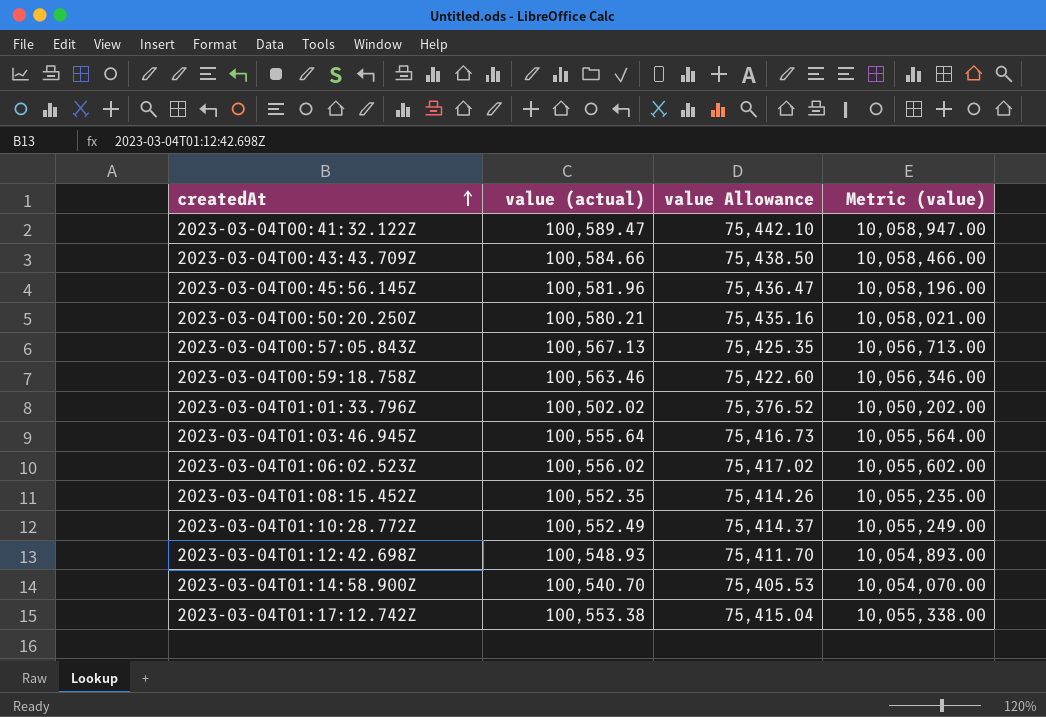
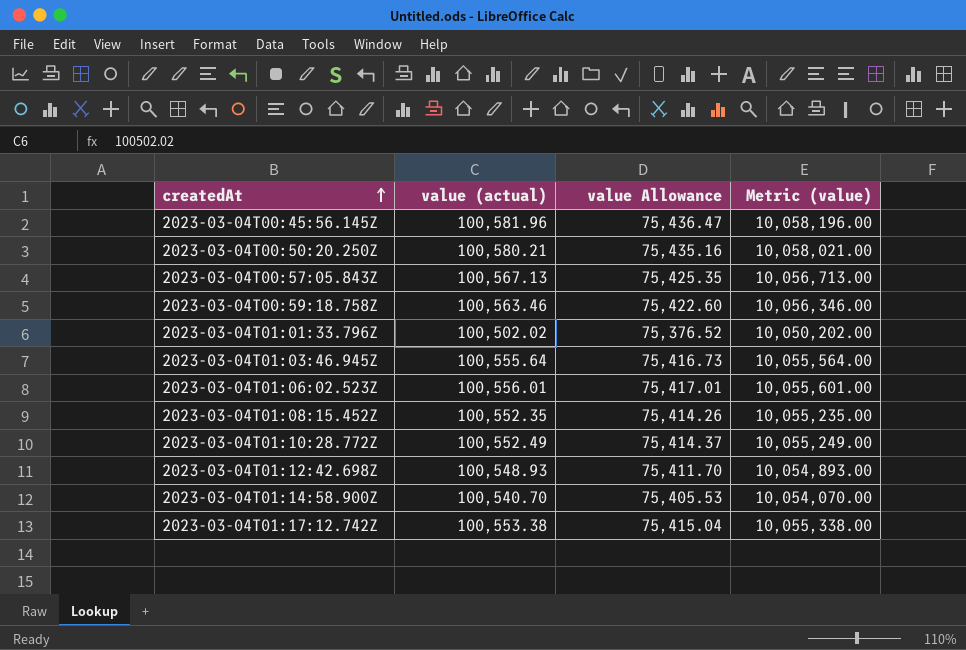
row 2023-03-04T00:41:32.122Z: 100,589.47 | 75,442.10 | 10,058,947.00 -> none
row 2023-03-04T00:43:43.709Z: 100,584.66 | 75,438.50 | 10,058,466.00 -> none
2023-03-04T01:06:02.523Z | value (actual): 100,556.02 -> 100,556.01
2023-03-04T01:06:02.523Z | value Allowance: 75,417.02 -> 75,417.01
2023-03-04T01:06:02.523Z | Metric (value): 10,055,602.00 -> 10,055,601.00

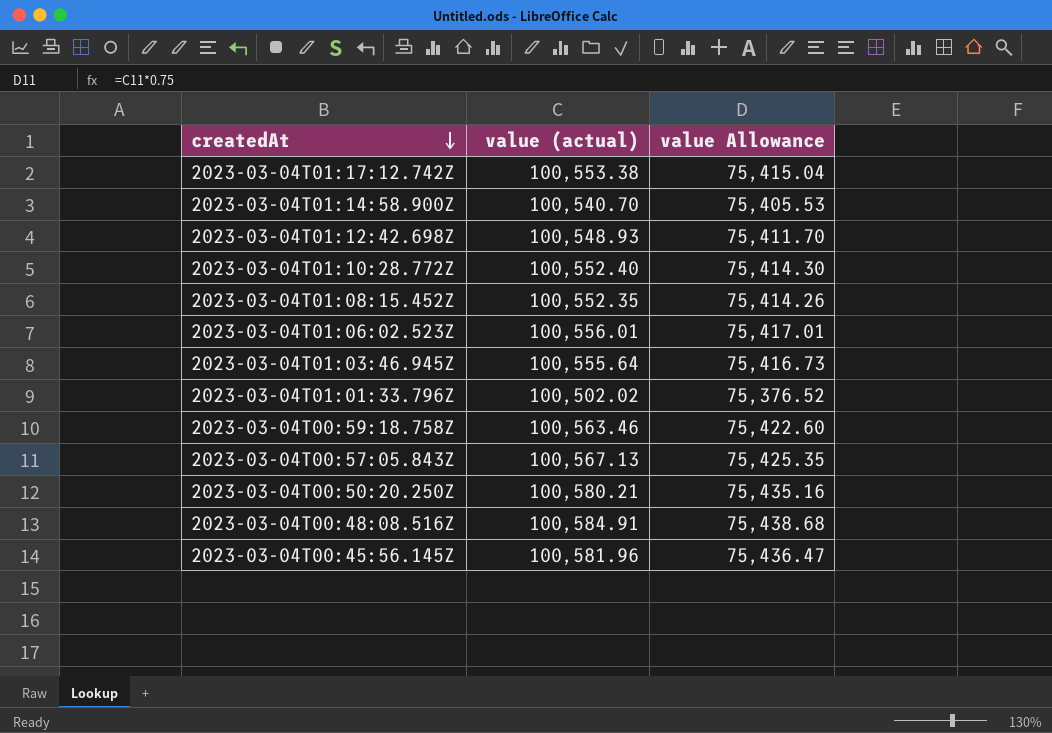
row order: createdAt ascending -> createdAt descending
column Metric (value) | formula: [value (actual)] * 100 -> none
2023-03-04T01:10:28.772Z | value (actual): 100,552.49 -> 100,552.40
2023-03-04T01:10:28.772Z | value Allowance: 75,414.37 -> 75,414.30
row 2023-03-04T00:48:08.516Z: none -> 100,584.91 | 75,438.68

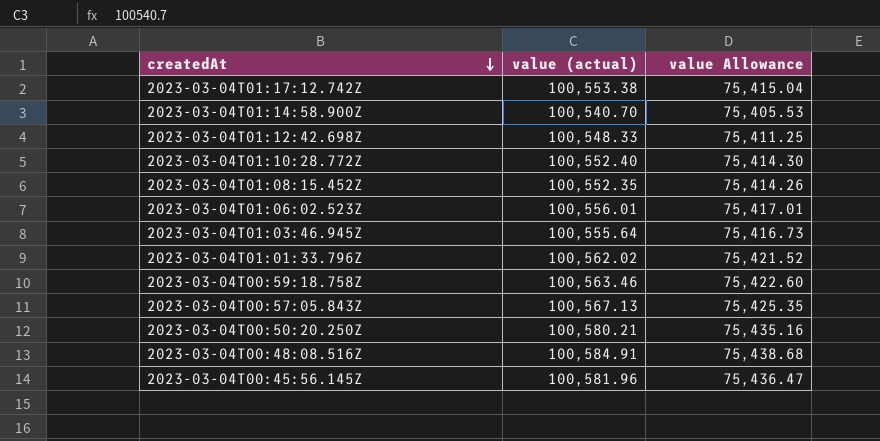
2023-03-04T01:12:42.698Z | value (actual): 100,548.93 -> 100,548.33
2023-03-04T01:12:42.698Z | value Allowance: 75,411.70 -> 75,411.25
2023-03-04T01:01:33.796Z | value (actual): 100,502.02 -> 100,562.02
2023-03-04T01:01:33.796Z | value Allowance: 75,376.52 -> 75,421.52

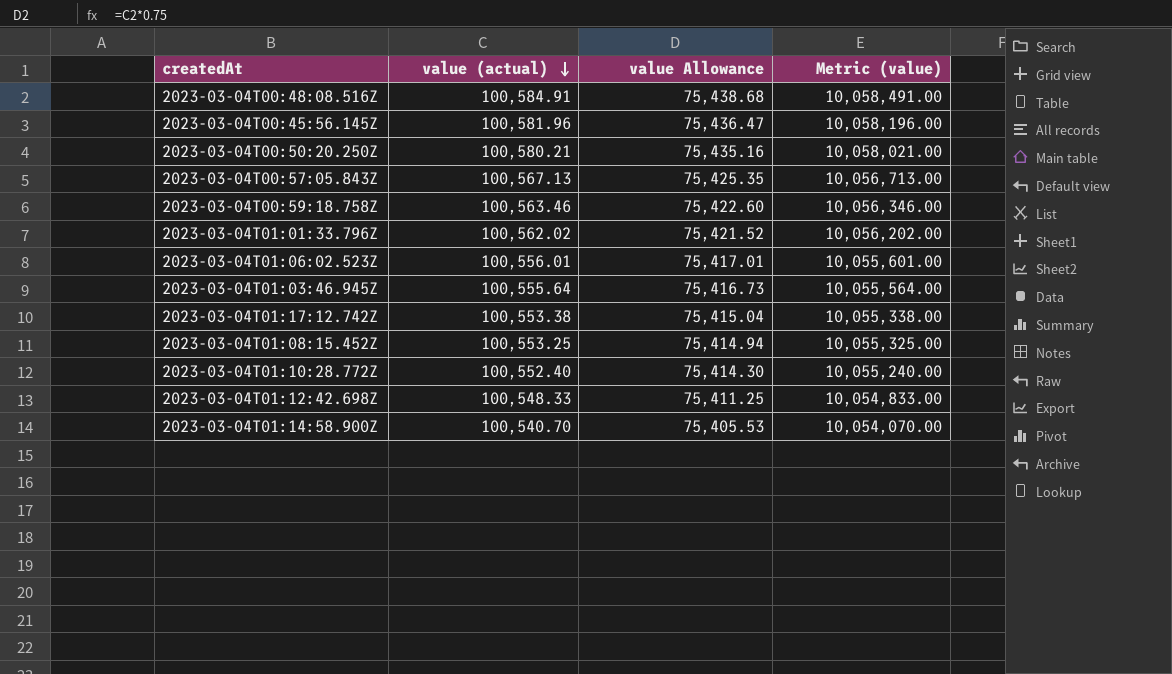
row order: createdAt descending -> value (actual) descending
column Metric (value) | formula: none -> [value (actual)] * 100
2023-03-04T01:08:15.452Z | value (actual): 100,552.35 -> 100,553.25
2023-03-04T01:08:15.452Z | value Allowance: 75,414.26 -> 75,414.94

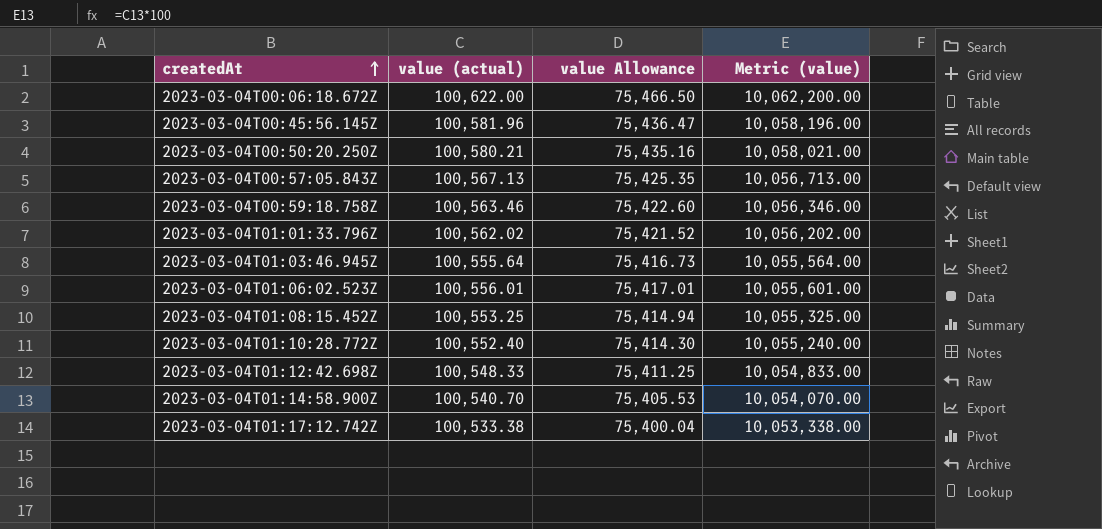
row order: value (actual) descending -> createdAt ascending
row 2023-03-04T00:48:08.516Z: 100,584.91 | 75,438.68 | 10,058,491.00 -> none
row 2023-03-04T00:06:18.672Z: none -> 100,622.00 | 75,466.50 | 10,062,200.00
2023-03-04T01:17:12.742Z | value (actual): 100,553.38 -> 100,533.38
2023-03-04T01:17:12.742Z | value Allowance: 75,415.04 -> 75,400.04
2023-03-04T01:17:12.742Z | Metric (value): 10,055,338.00 -> 10,053,338.00

